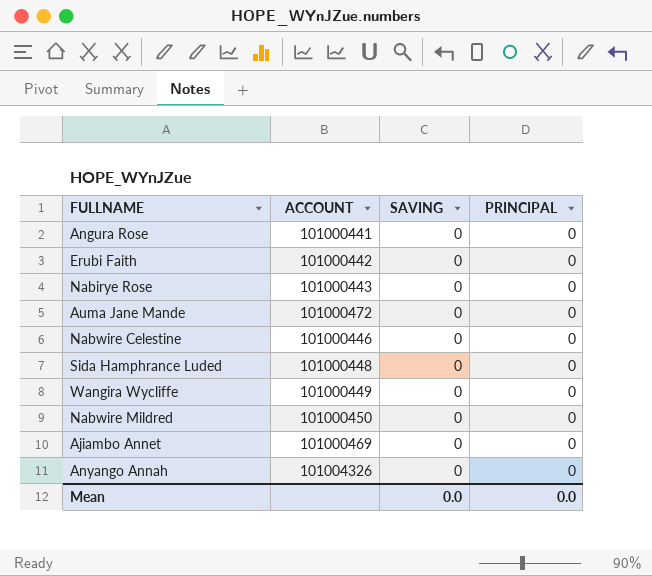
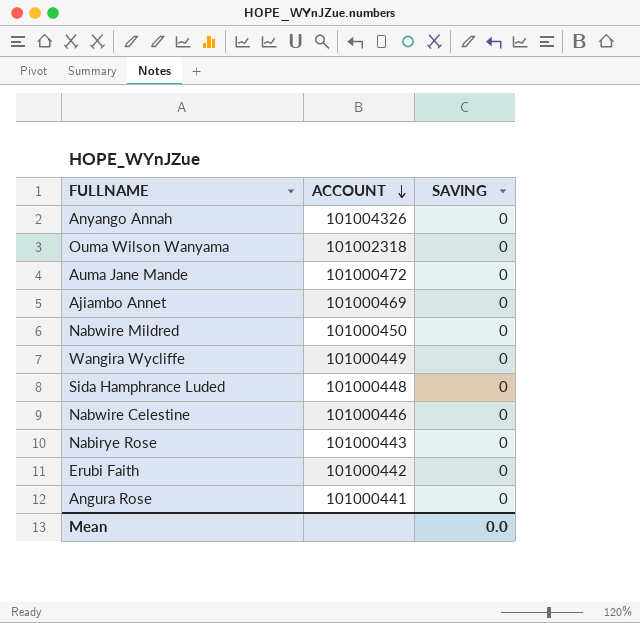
row order: none -> ACCOUNT descending
column PRINCIPAL | position: 4 -> none
row Ouma Wilson Wanyama: none -> 101002318 | 0

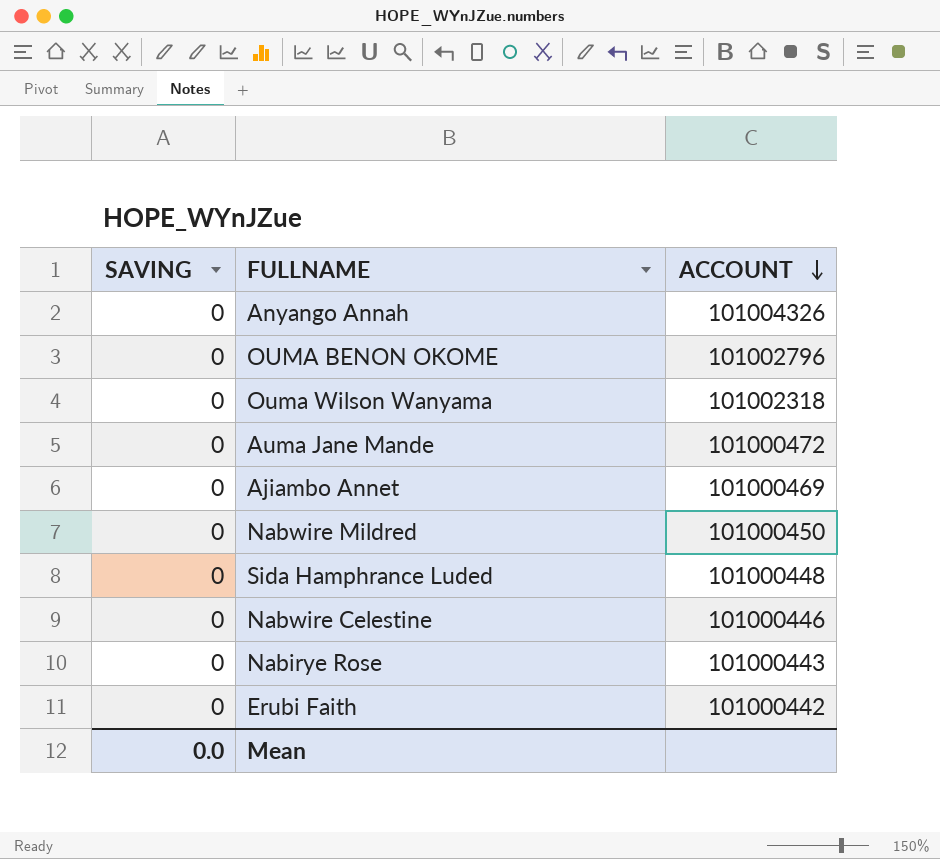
column SAVING | position: 3 -> 1
row Wangira Wycliffe: 101000449 | 0 -> none
row Angura Rose: 101000441 | 0 -> none
row OUMA BENON OKOME: none -> 0 | 101002796

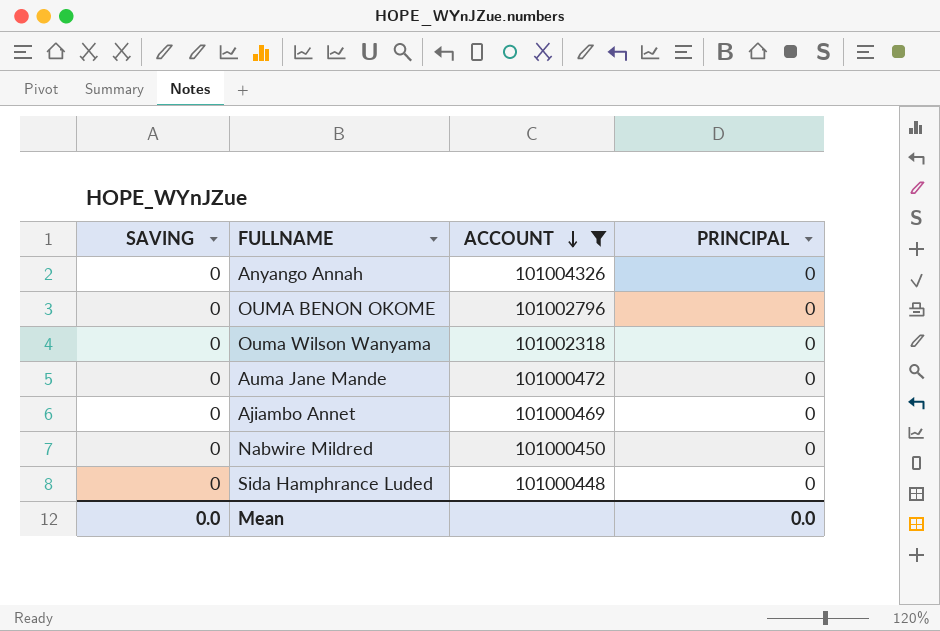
filter: none -> ACCOUNT >= 101000448
column PRINCIPAL | position: none -> 4

